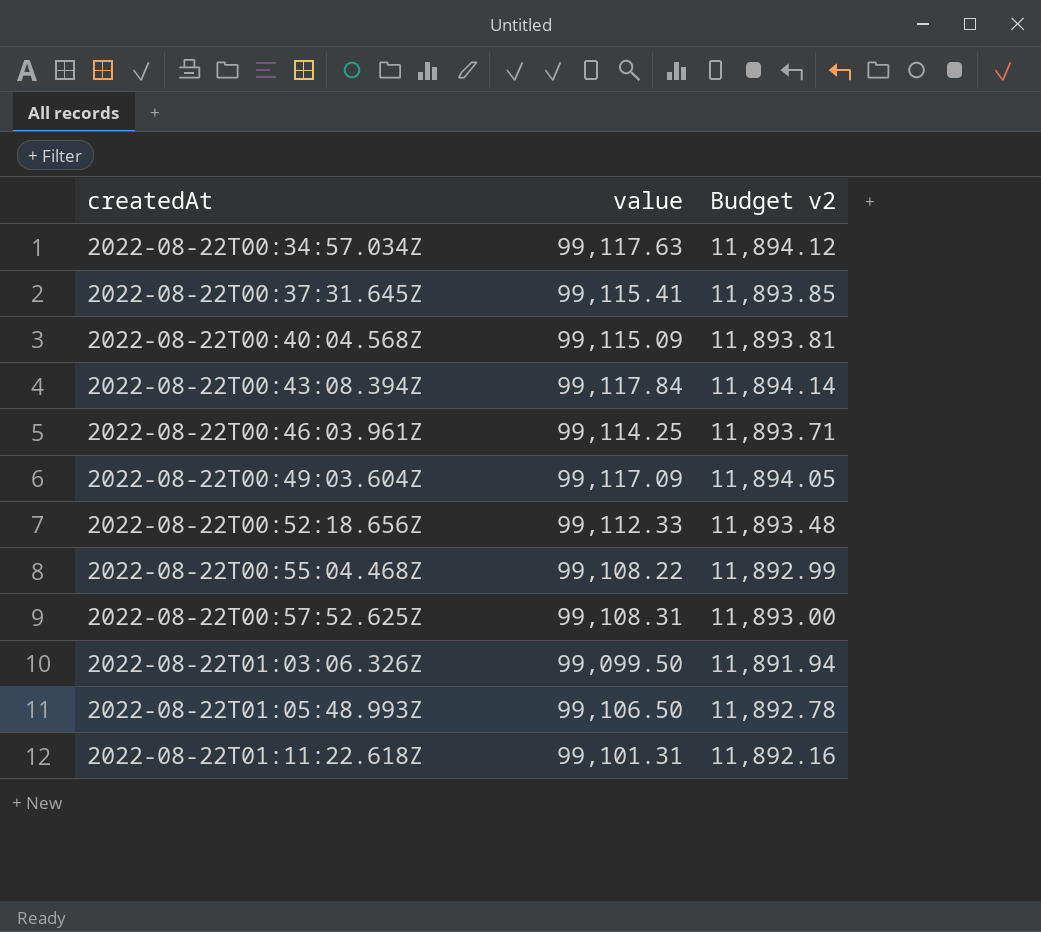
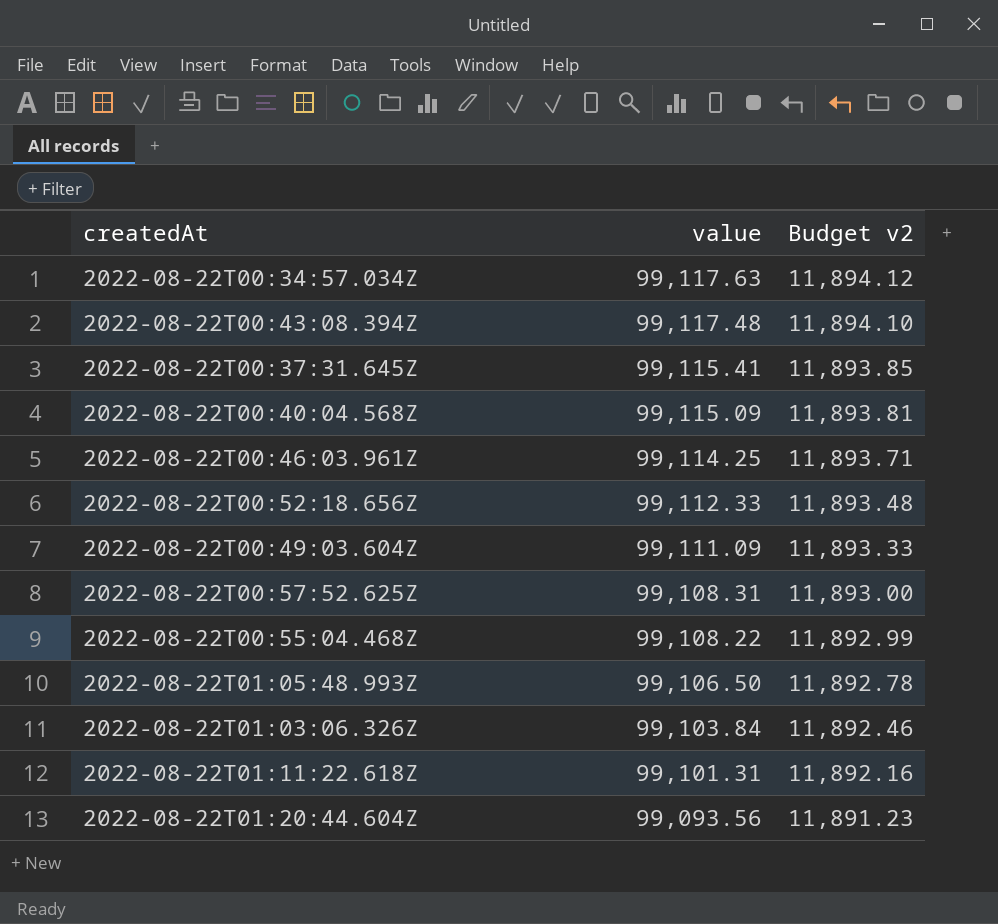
row order: createdAt ascending -> value descending
2022-08-22T00:43:08.394Z | value: 99,117.84 -> 99,117.48
2022-08-22T00:43:08.394Z | Budget v2: 11,894.14 -> 11,894.10
2022-08-22T00:49:03.604Z | value: 99,117.09 -> 99,111.09
2022-08-22T00:49:03.604Z | Budget v2: 11,894.05 -> 11,893.33
2022-08-22T01:03:06.326Z | value: 99,099.50 -> 99,103.84
2022-08-22T01:03:06.326Z | Budget v2: 11,891.94 -> 11,892.46
row 2022-08-22T01:20:44.604Z: none -> 99,093.56 | 11,891.23

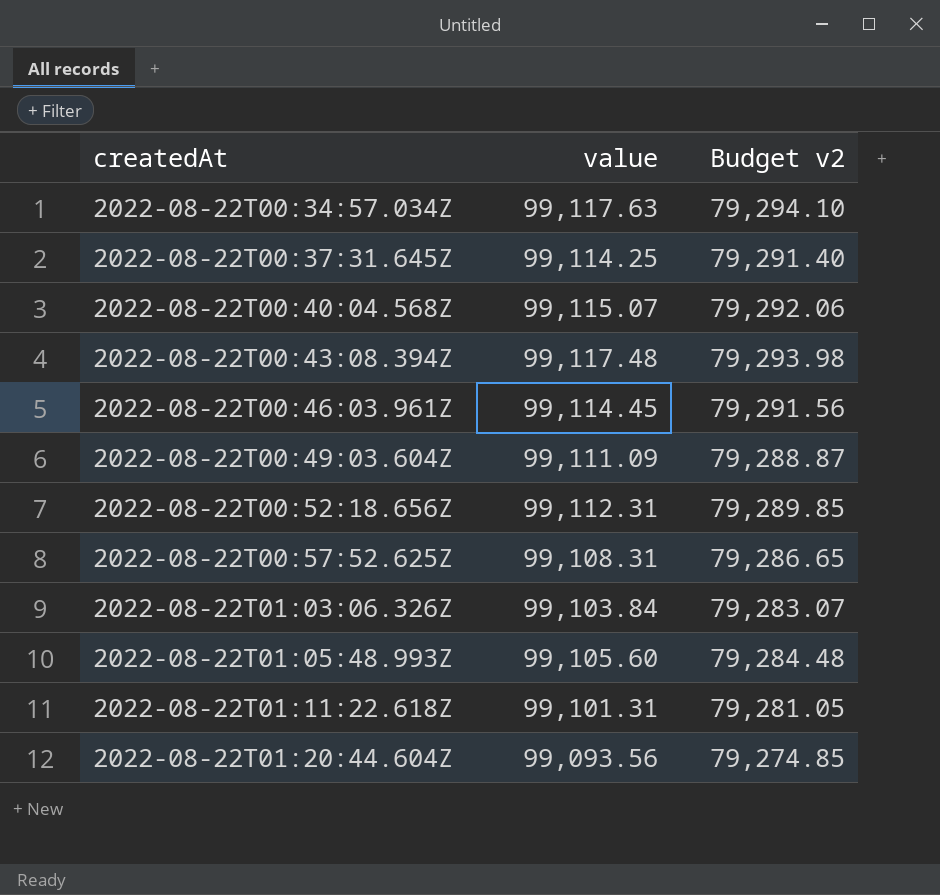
row order: value descending -> createdAt ascending
column Budget v2 | formula: [value] * 0.12 -> [value] * 0.8
row 2022-08-22T00:55:04.468Z: 99,108.22 | 11,892.99 -> none
2022-08-22T00:37:31.645Z | value: 99,115.41 -> 99,114.25
2022-08-22T00:40:04.568Z | value: 99,115.09 -> 99,115.07
2022-08-22T00:46:03.961Z | value: 99,114.25 -> 99,114.45
2022-08-22T00:52:18.656Z | value: 99,112.33 -> 99,112.31
2022-08-22T01:05:48.993Z | value: 99,106.50 -> 99,105.60

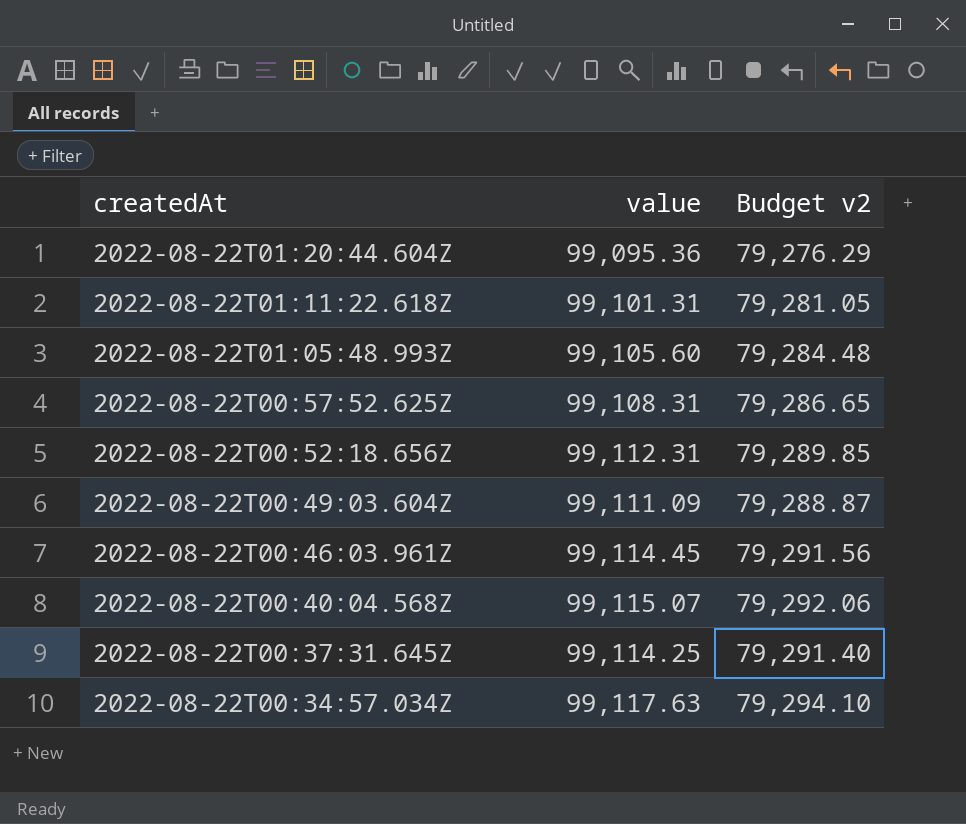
row order: createdAt ascending -> createdAt descending
row 2022-08-22T00:43:08.394Z: 99,117.48 | 79,293.98 -> none
row 2022-08-22T01:03:06.326Z: 99,103.84 | 79,283.07 -> none
2022-08-22T01:20:44.604Z | value: 99,093.56 -> 99,095.36
2022-08-22T01:20:44.604Z | Budget v2: 79,274.85 -> 79,276.29

